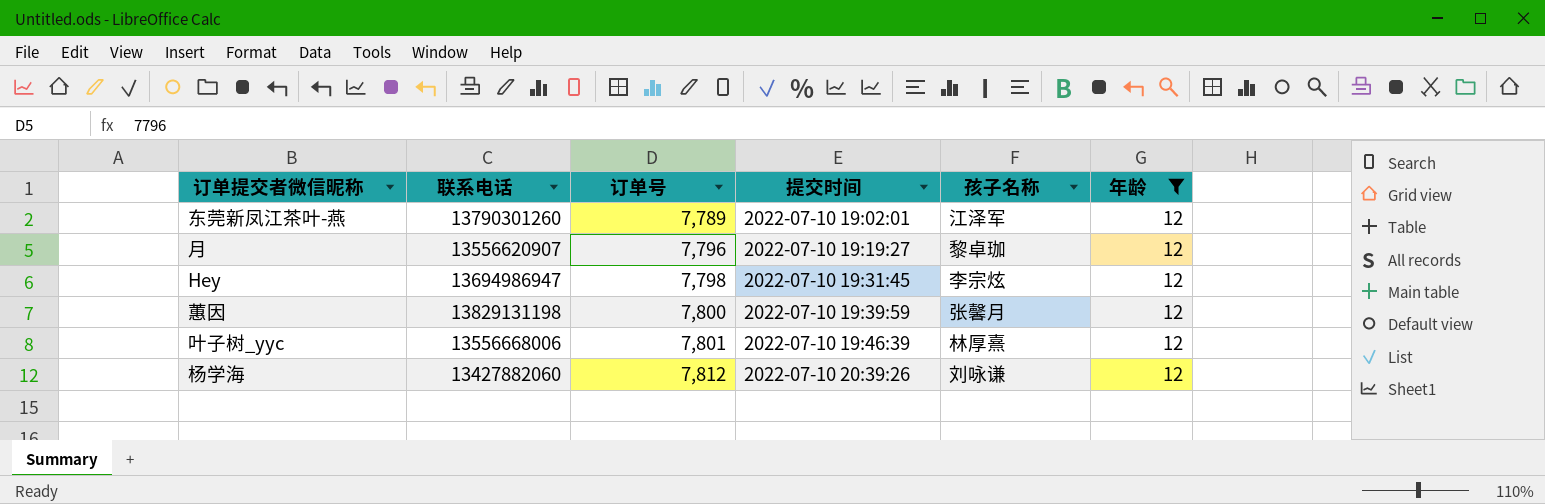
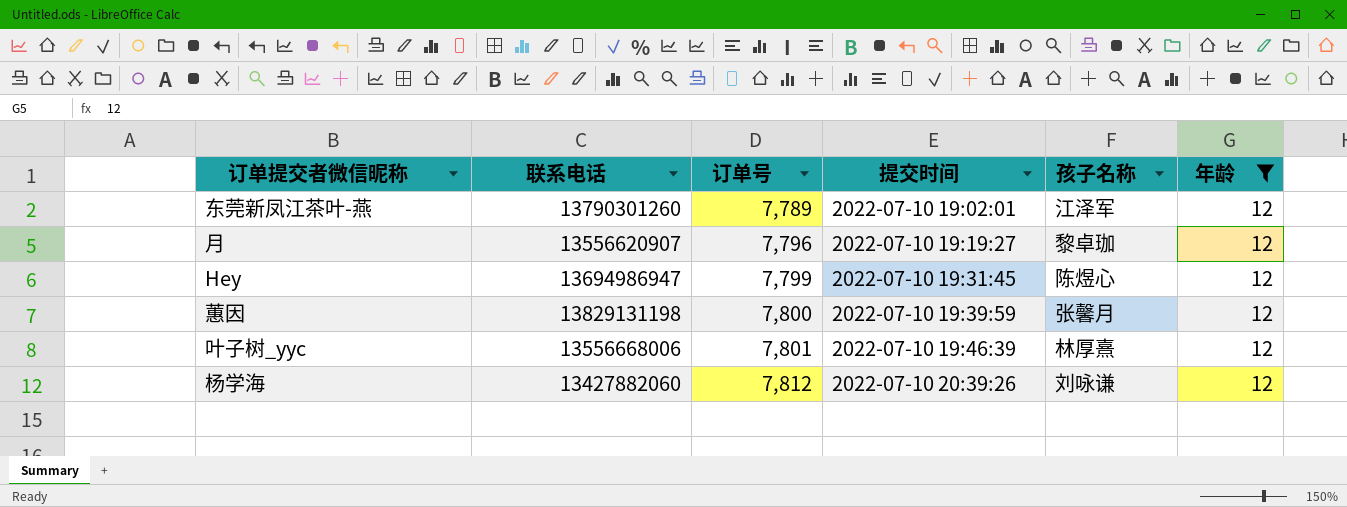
Hey | 订单号: 7,798 -> 7,799
Hey | 孩子名称: 李宗炫 -> 陈煜心

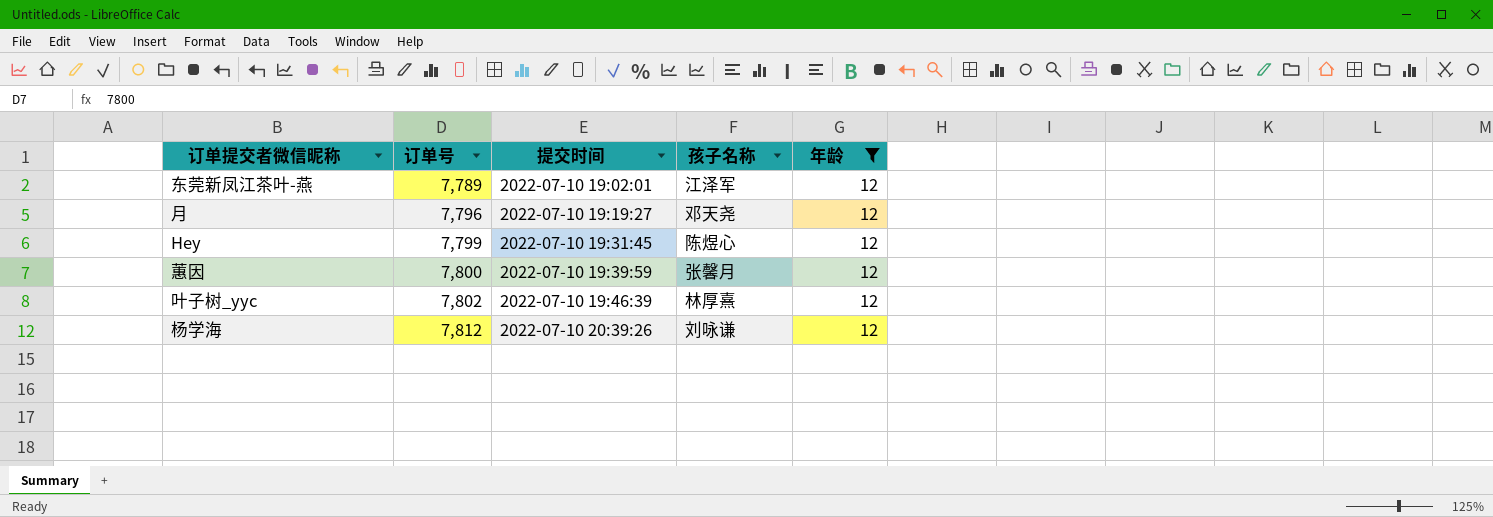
column 联系电话 | position: 2 -> none
月 | 孩子名称: 黎卓珈 -> 邓天尧
叶子树_yyc | 订单号: 7,801 -> 7,802

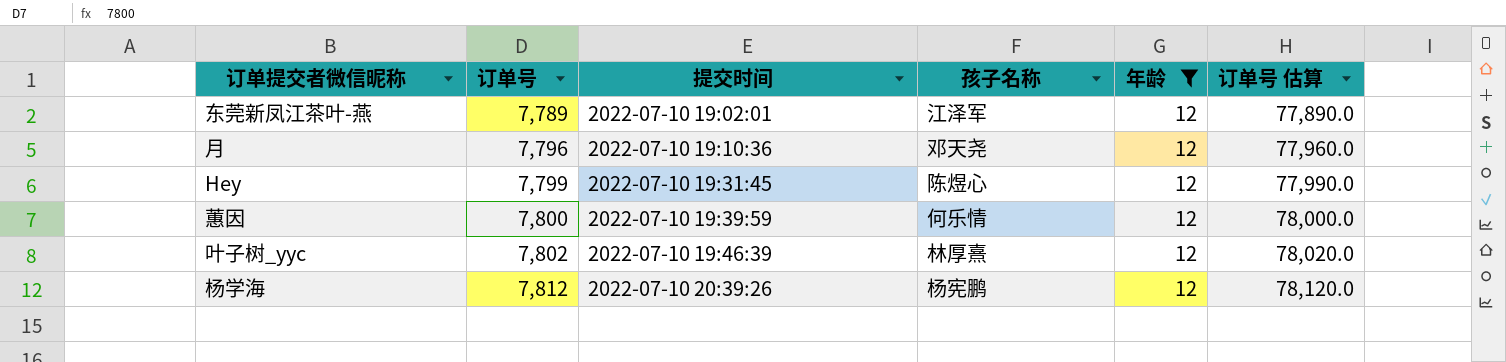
column 订单号 估算 | formula: none -> [订单号] * 10
月 | 提交时间: 2022-07-10 19:19:27 -> 2022-07-10 19:10:36
蕙因 | 孩子名称: 张馨月 -> 何乐情
杨学海 | 孩子名称: 刘咏谦 -> 杨宪鹏

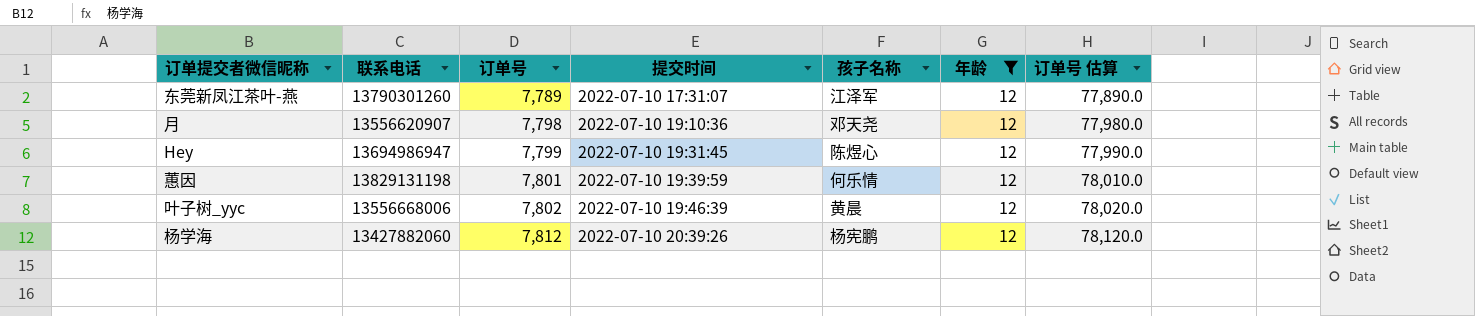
column 联系电话 | position: none -> 2
东莞新凤江茶叶-燕 | 提交时间: 2022-07-10 19:02:01 -> 2022-07-10 17:31:07
月 | 订单号: 7,796 -> 7,798
月 | 订单号 估算: 77,960.0 -> 77,980.0
蕙因 | 订单号: 7,800 -> 7,801
蕙因 | 订单号 估算: 78,000.0 -> 78,010.0
叶子树_yyc | 孩子名称: 林厚熹 -> 黄晨

